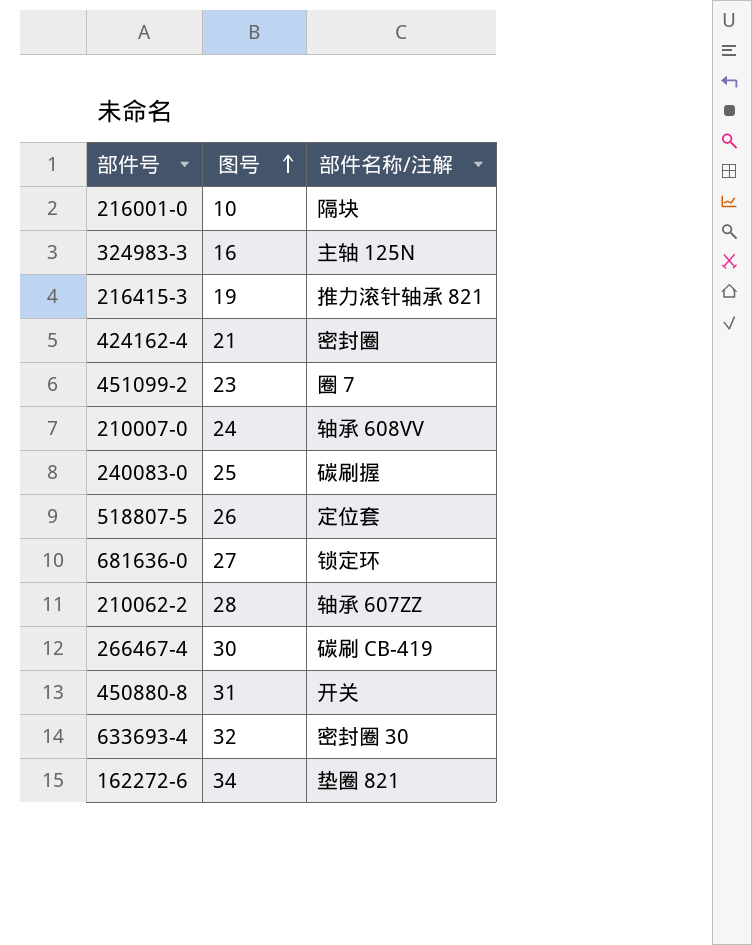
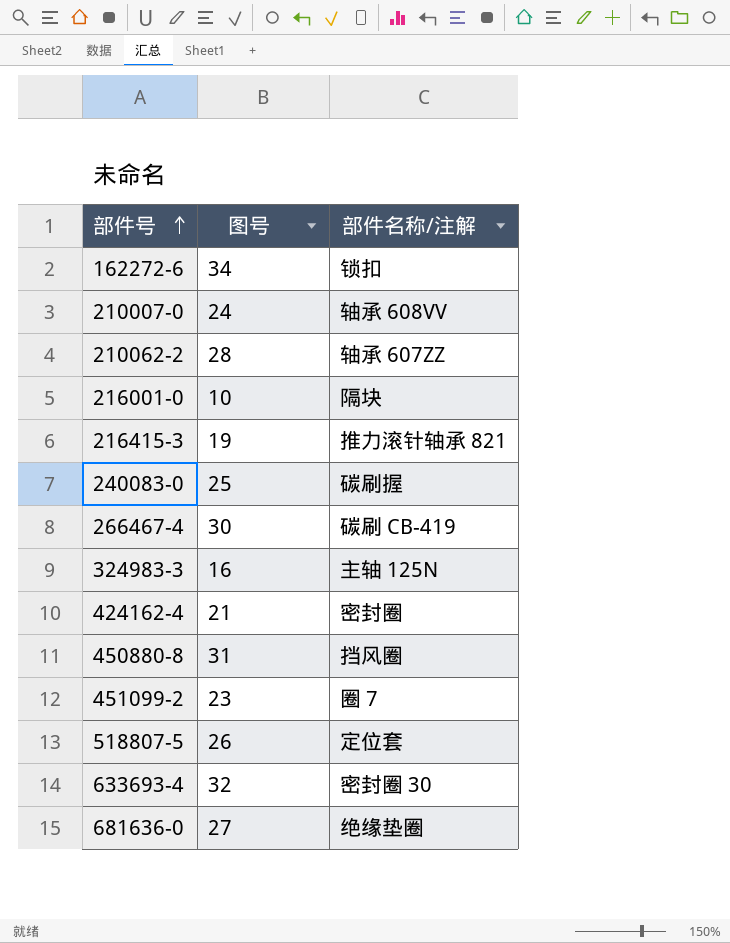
row order: 图号 ascending -> 部件号 ascending
162272-6 | 部件名称/注解: 垫圈 821 -> 锁扣
450880-8 | 部件名称/注解: 开关 -> 挡风圈
681636-0 | 部件名称/注解: 锁定环 -> 绝缘垫圈

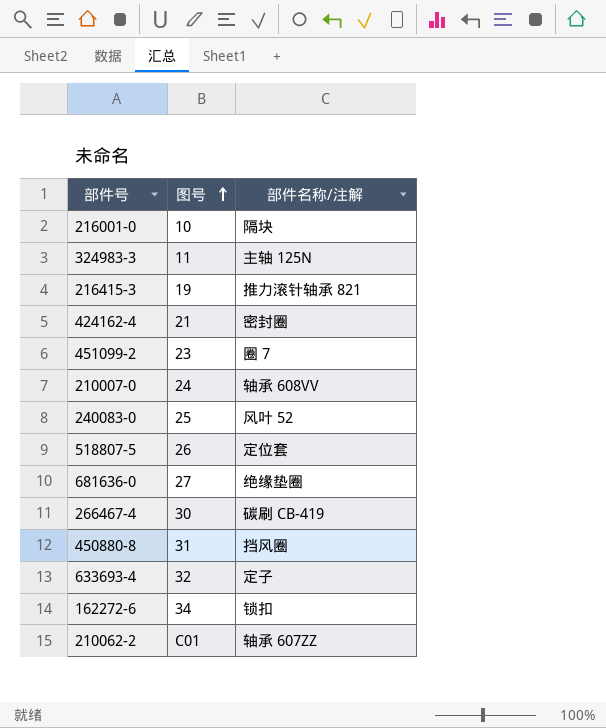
row order: 部件号 ascending -> 图号 ascending
324983-3 | 图号: 16 -> 11
240083-0 | 部件名称/注解: 碳刷握 -> 风叶 52
633693-4 | 部件名称/注解: 密封圈 30 -> 定子
210062-2 | 图号: 28 -> C01

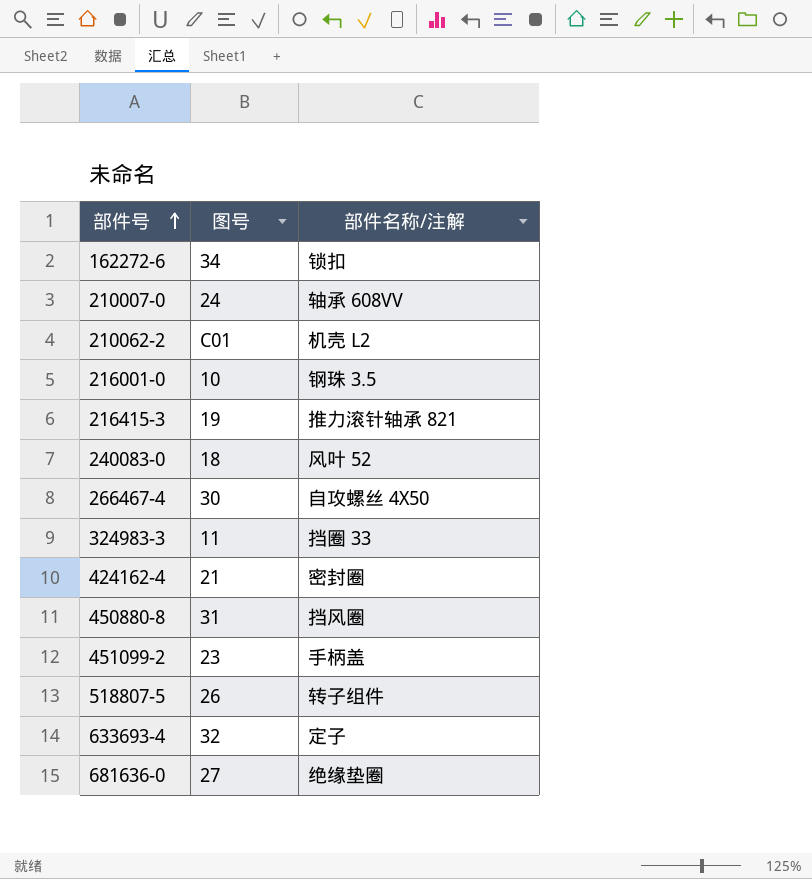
row order: 图号 ascending -> 部件号 ascending
210062-2 | 部件名称/注解: 轴承 607ZZ -> 机壳 L2
216001-0 | 部件名称/注解: 隔块 -> 钢珠 3.5
240083-0 | 图号: 25 -> 18
266467-4 | 部件名称/注解: 碳刷 CB-419 -> 自攻螺丝 4X50
324983-3 | 部件名称/注解: 主轴 125N -> 挡圈 33
451099-2 | 部件名称/注解: 圈 7 -> 手柄盖
518807-5 | 部件名称/注解: 定位套 -> 转子组件

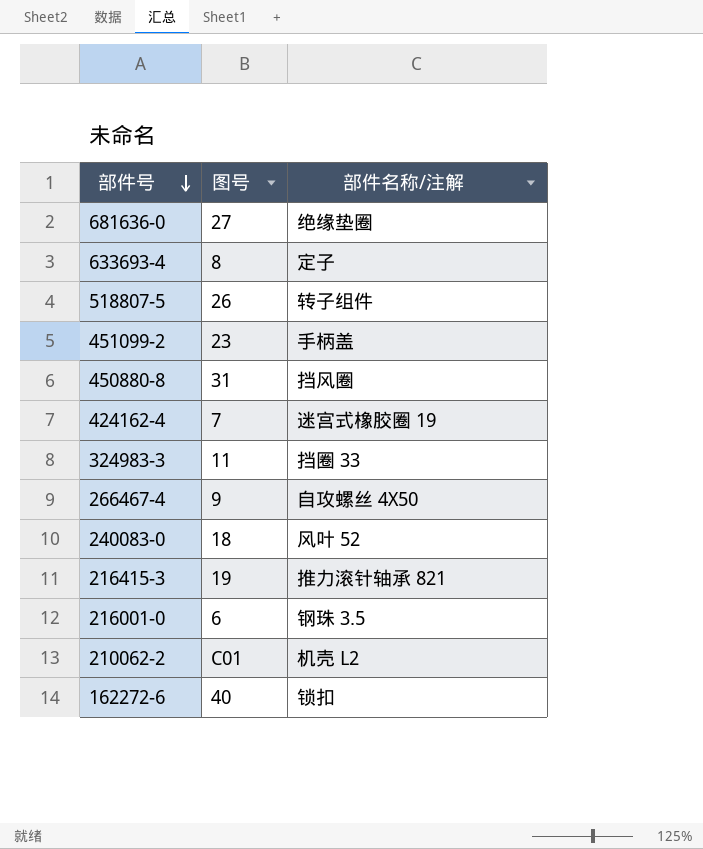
row order: 部件号 ascending -> 部件号 descending
row 210007-0: 24 | 轴承 608VV -> none
633693-4 | 图号: 32 -> 8
424162-4 | 图号: 21 -> 7
424162-4 | 部件名称/注解: 密封圈 -> 迷宫式橡胶圈 19
266467-4 | 图号: 30 -> 9
216001-0 | 图号: 10 -> 6
162272-6 | 图号: 34 -> 40

